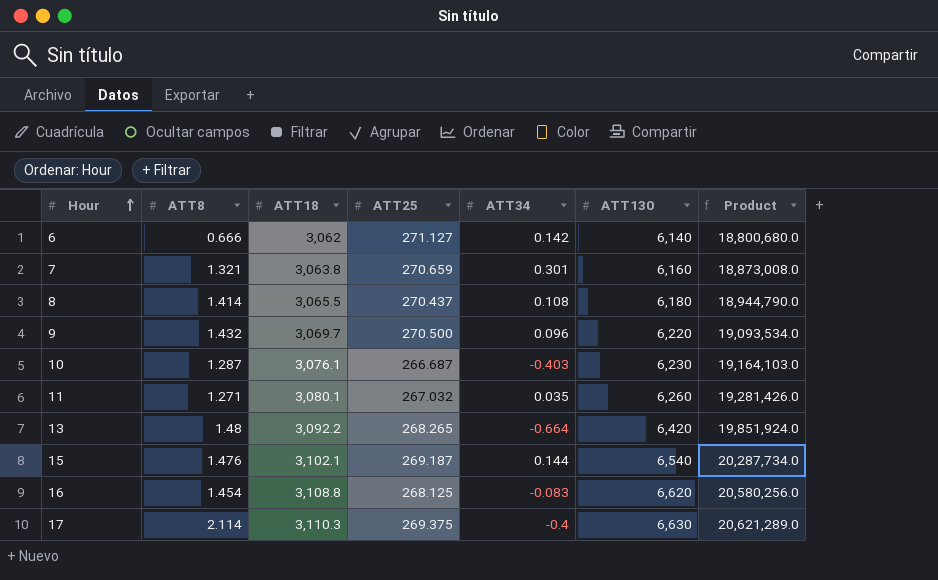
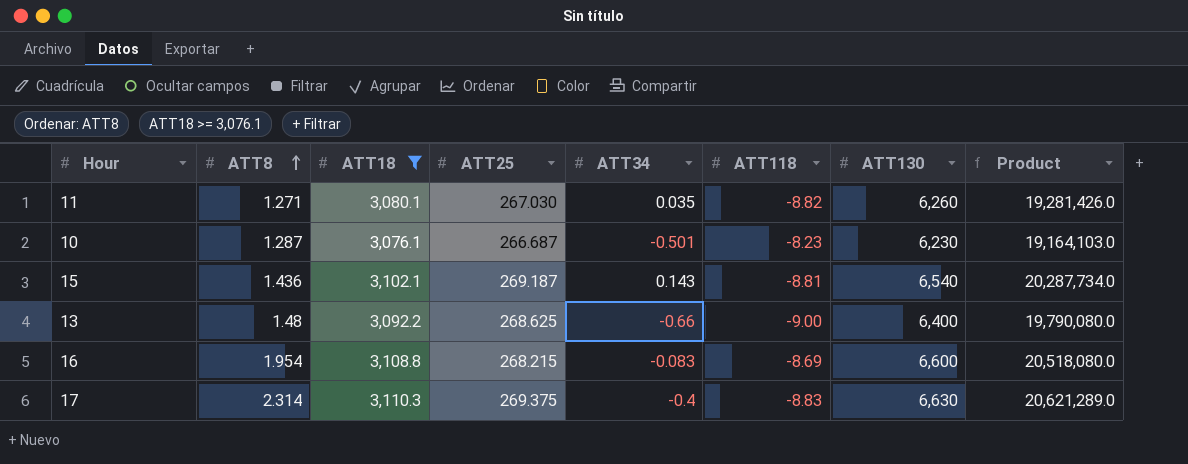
filter: none -> ATT18 >= 3,076.1
row order: Hour ascending -> ATT8 ascending
column ATT118 | position: none -> 6
11 | ATT25: 267.032 -> 267.030
10 | ATT34: -0.403 -> -0.501
15 | ATT8: 1.476 -> 1.436
15 | ATT34: 0.144 -> 0.143
13 | ATT25: 268.265 -> 268.625
13 | ATT34: -0.664 -> -0.66
13 | ATT130: 6,420 -> 6,400
13 | Product: 19,851,924.0 -> 19,790,080.0
16 | ATT8: 1.454 -> 1.954
16 | ATT25: 268.125 -> 268.215
16 | ATT130: 6,620 -> 6,600
16 | Product: 20,580,256.0 -> 20,518,080.0
17 | ATT8: 2.114 -> 2.314

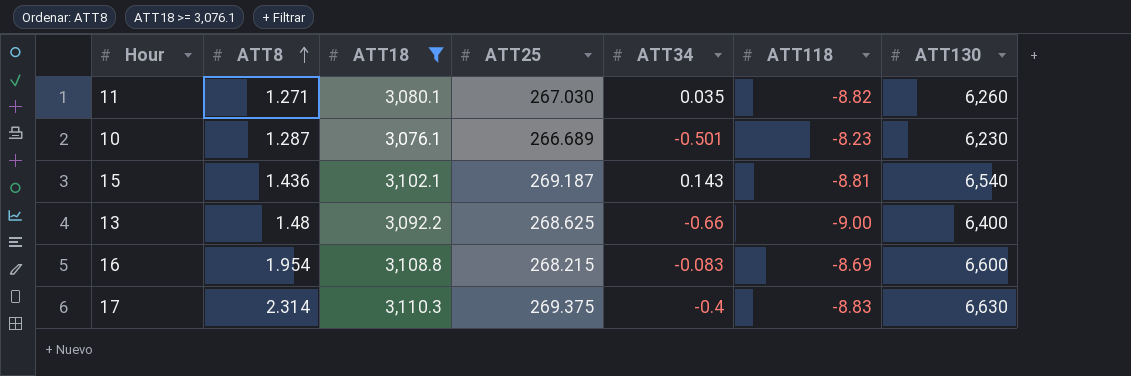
column Product | formula: [ATT18] * [ATT130] -> none
10 | ATT25: 266.687 -> 266.689

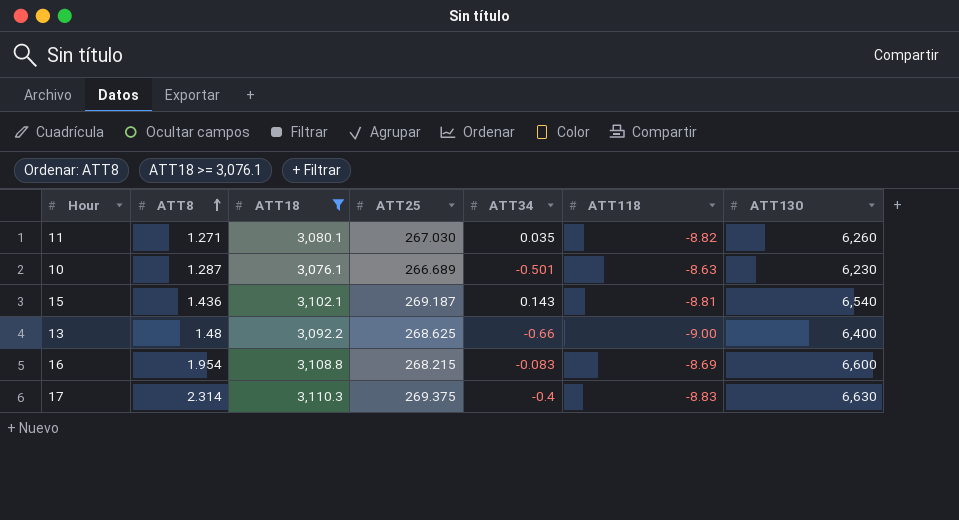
10 | ATT118: -8.23 -> -8.63

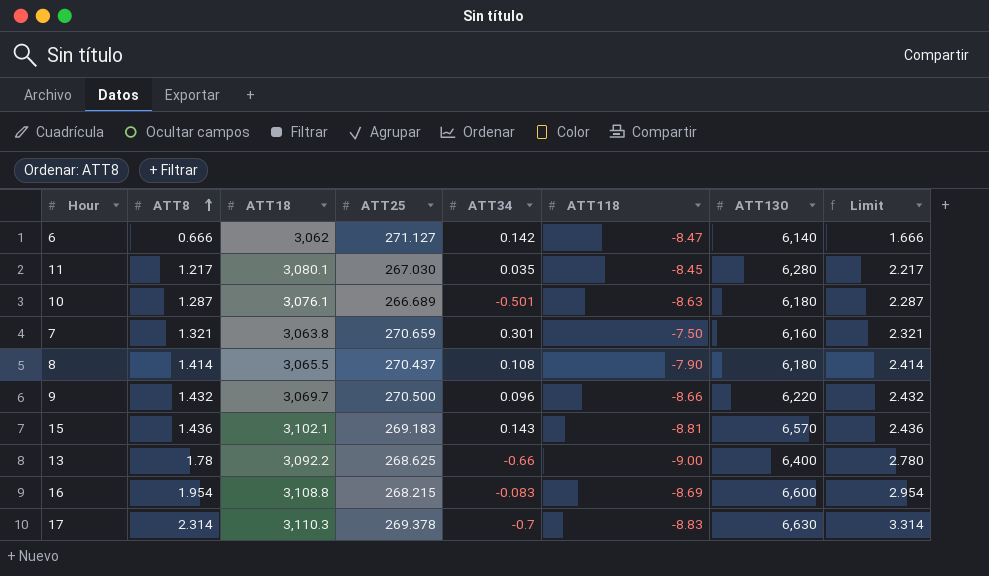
filter: ATT18 >= 3,076.1 -> none
column Limit | formula: none -> [ATT8] + 1
11 | ATT8: 1.271 -> 1.217
11 | ATT118: -8.82 -> -8.45
11 | ATT130: 6,260 -> 6,280
10 | ATT130: 6,230 -> 6,180
15 | ATT25: 269.187 -> 269.183
15 | ATT130: 6,540 -> 6,570
13 | ATT8: 1.48 -> 1.78
17 | ATT25: 269.375 -> 269.378
17 | ATT34: -0.4 -> -0.7

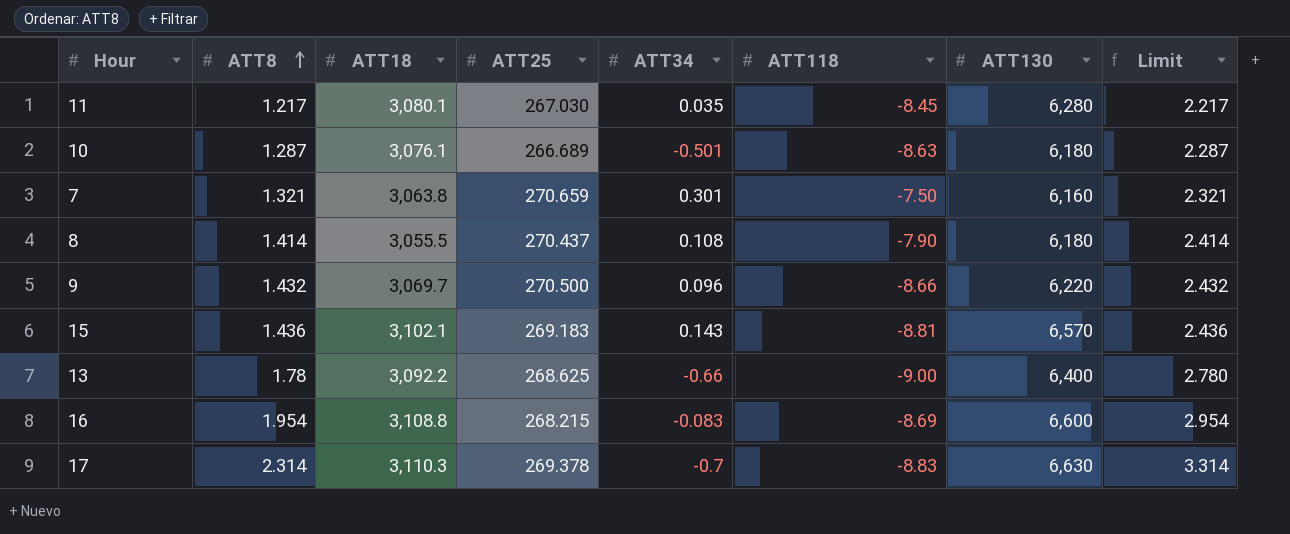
row 6: 0.666 | 3,062 | 271.127 | 0.142 | -8.47 | 6,140 | 1.666 -> none
8 | ATT18: 3,065.5 -> 3,055.5

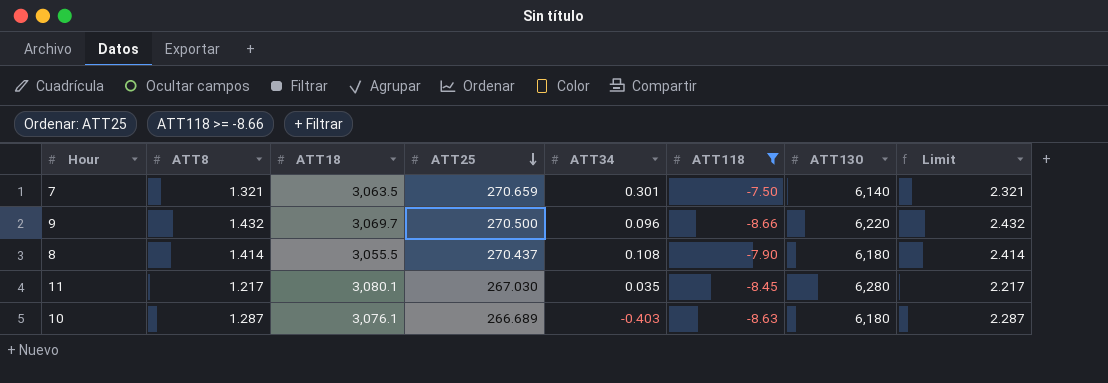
filter: none -> ATT118 >= -8.66
row order: ATT8 ascending -> ATT25 descending
7 | ATT18: 3,063.8 -> 3,063.5
7 | ATT130: 6,160 -> 6,140
10 | ATT34: -0.501 -> -0.403

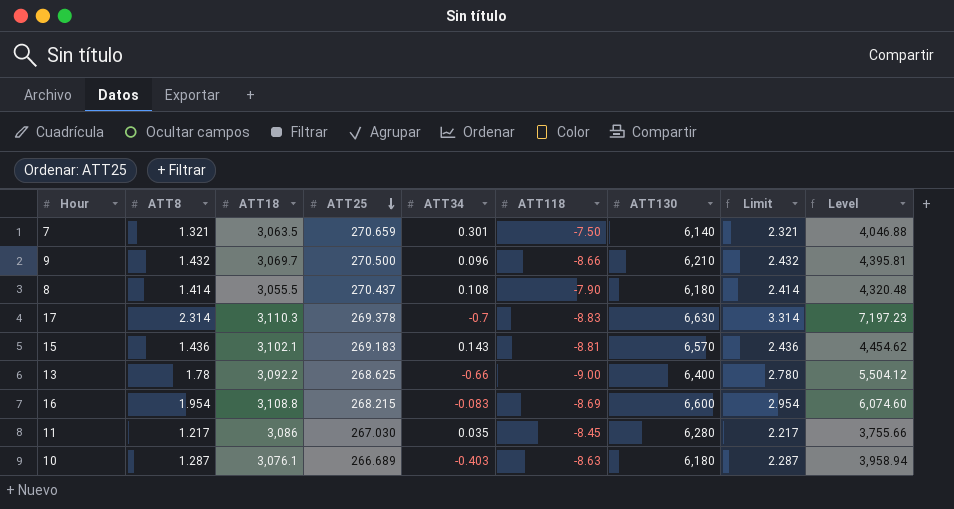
filter: ATT118 >= -8.66 -> none
column Level | formula: none -> [ATT8] * [ATT18]
9 | ATT130: 6,220 -> 6,210
11 | ATT18: 3,080.1 -> 3,086

